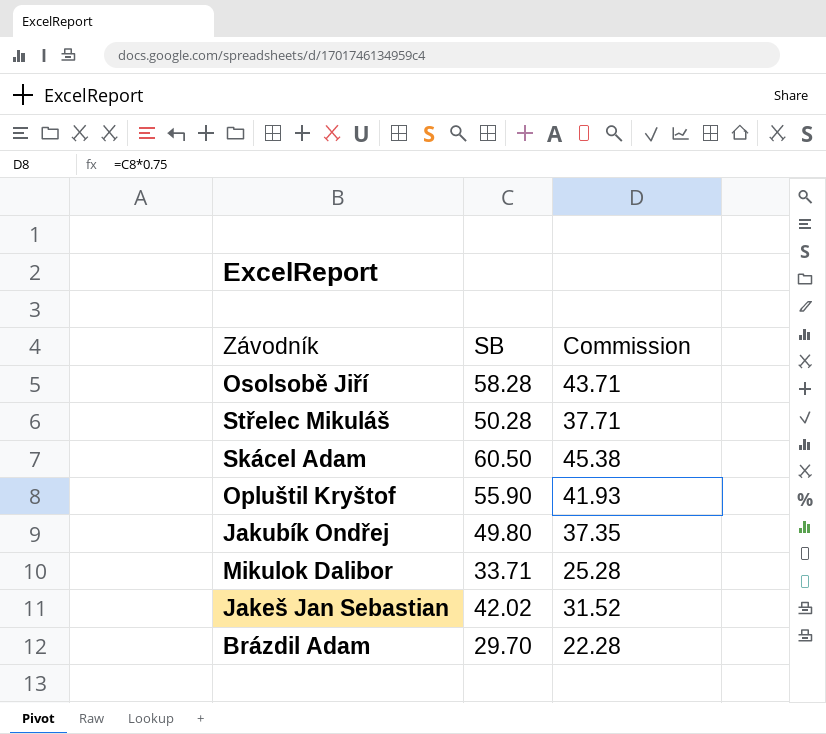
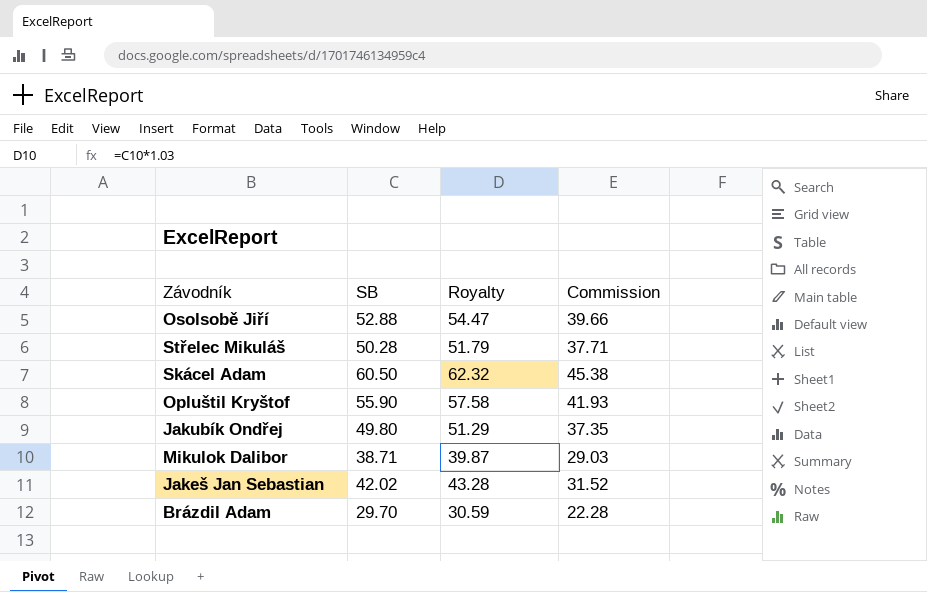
column Royalty | formula: none -> [SB] * 1.03
Osolsobě Jiří | SB: 58.28 -> 52.88
Osolsobě Jiří | Commission: 43.71 -> 39.66
Mikulok Dalibor | SB: 33.71 -> 38.71
Mikulok Dalibor | Commission: 25.28 -> 29.03

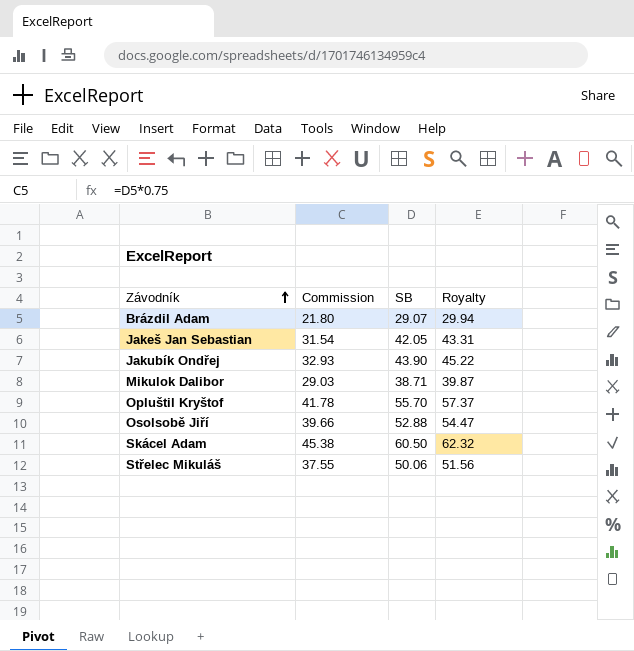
row order: none -> Závodník ascending
column Commission | position: 4 -> 2
Brázdil Adam | Commission: 22.28 -> 21.80
Brázdil Adam | SB: 29.70 -> 29.07
Brázdil Adam | Royalty: 30.59 -> 29.94
Jakeš Jan Sebastian | Commission: 31.52 -> 31.54
Jakeš Jan Sebastian | SB: 42.02 -> 42.05
Jakeš Jan Sebastian | Royalty: 43.28 -> 43.31
Jakubík Ondřej | Commission: 37.35 -> 32.93
Jakubík Ondřej | SB: 49.80 -> 43.90
Jakubík Ondřej | Royalty: 51.29 -> 45.22
Opluštil Kryštof | Commission: 41.93 -> 41.78
Opluštil Kryštof | SB: 55.90 -> 55.70
Opluštil Kryštof | Royalty: 57.58 -> 57.37
Střelec Mikuláš | Commission: 37.71 -> 37.55
Střelec Mikuláš | SB: 50.28 -> 50.06
Střelec Mikuláš | Royalty: 51.79 -> 51.56

